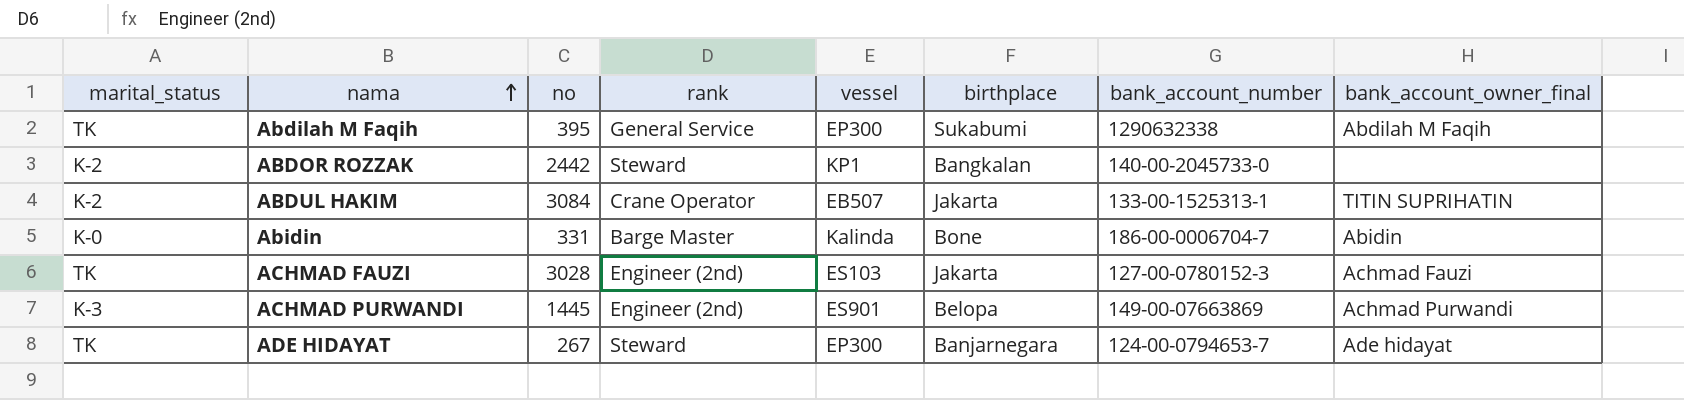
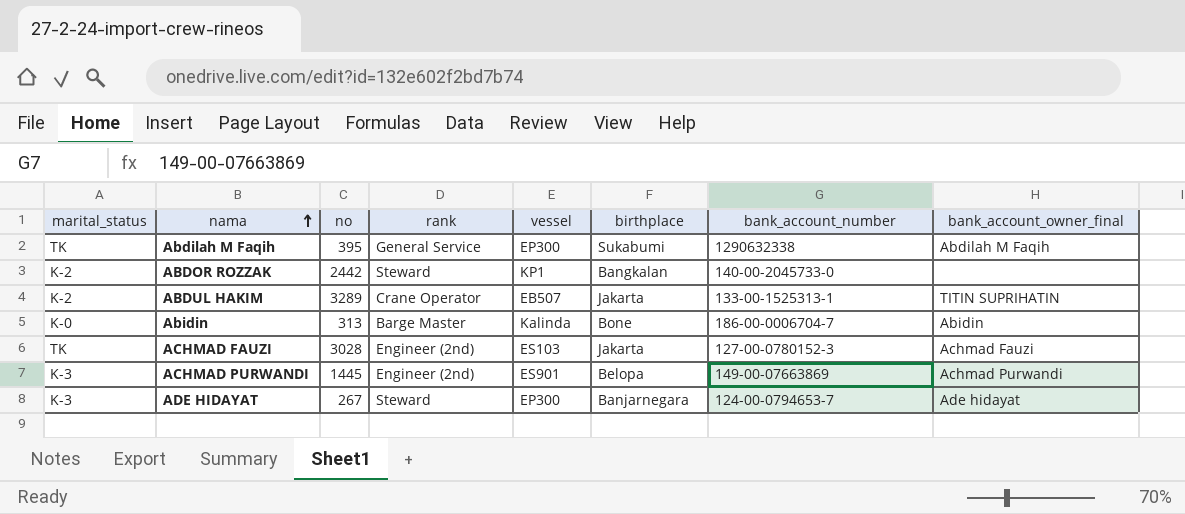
ABDUL HAKIM | no: 3084 -> 3289
Abidin | no: 331 -> 313
ADE HIDAYAT | marital_status: TK -> K-3

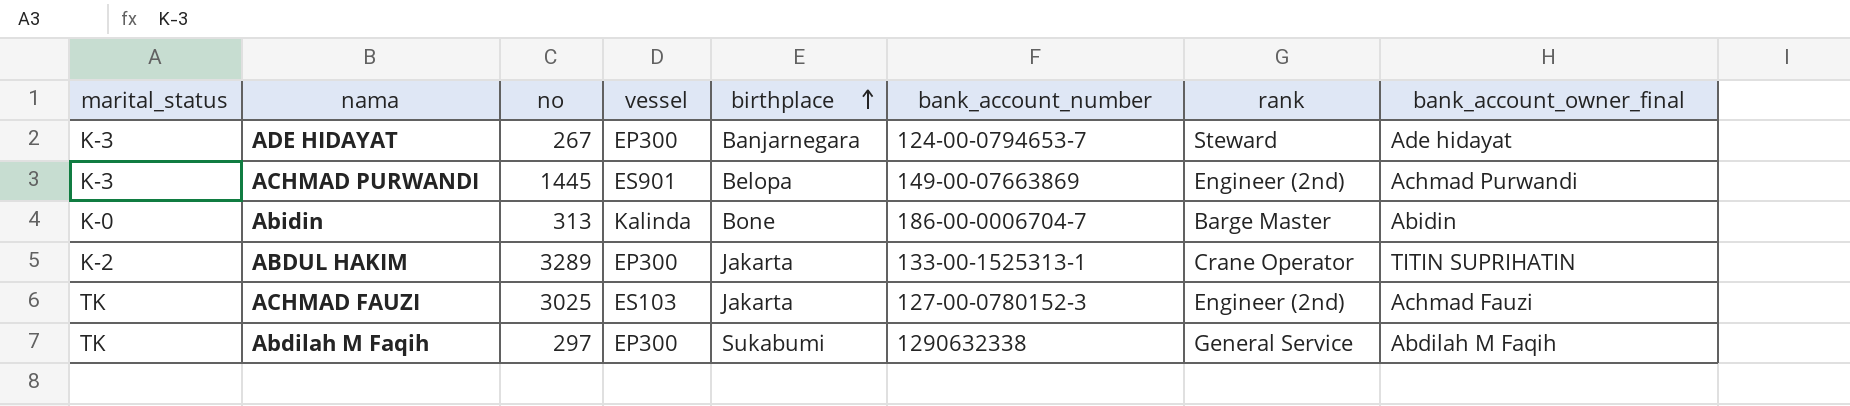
row order: nama ascending -> birthplace ascending
column rank | position: 4 -> 7
row ABDOR ROZZAK: K-2 | 2442 | Steward | KP1 | Bangkalan | 140-00-2045733-0 | none -> none
ABDUL HAKIM | vessel: EB507 -> EP300
ACHMAD FAUZI | no: 3028 -> 3025
Abdilah M Faqih | no: 395 -> 297

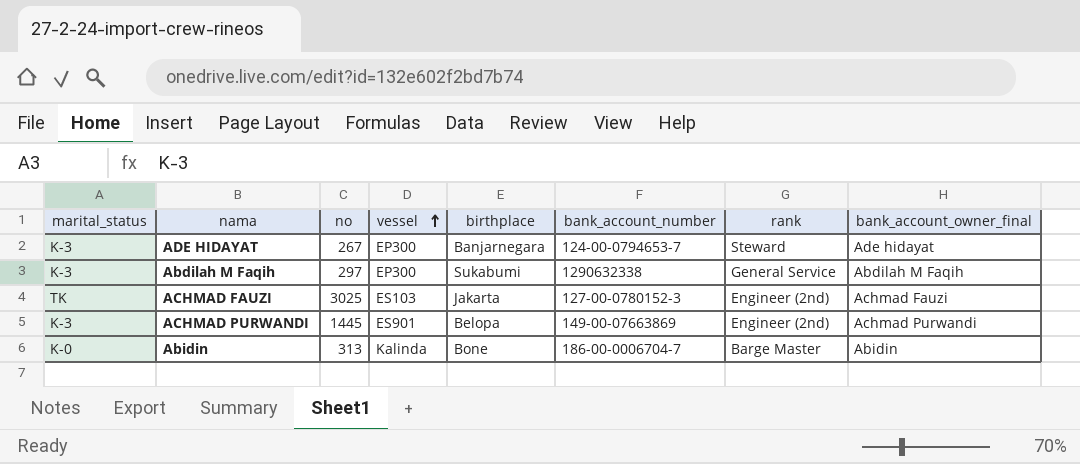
row order: birthplace ascending -> vessel ascending
row ABDUL HAKIM: K-2 | 3289 | EP300 | Jakarta | 133-00-1525313-1 | Crane Operator | TITIN SUPRIHATIN -> none
Abdilah M Faqih | marital_status: TK -> K-3

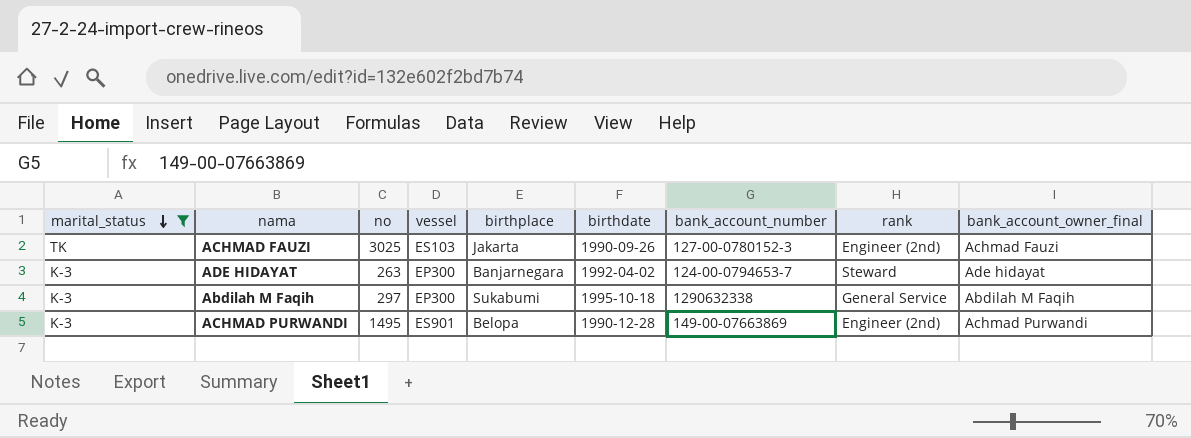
filter: none -> marital_status != K-0
row order: vessel ascending -> marital_status descending
column birthdate | position: none -> 6
ADE HIDAYAT | no: 267 -> 263
ACHMAD PURWANDI | no: 1445 -> 1495

